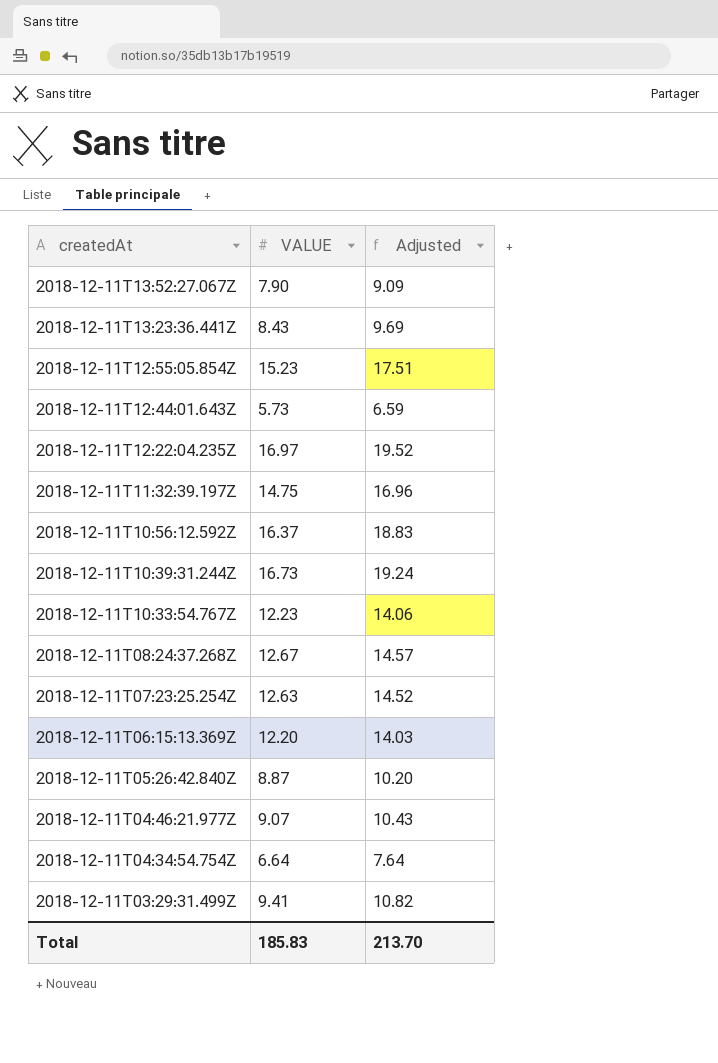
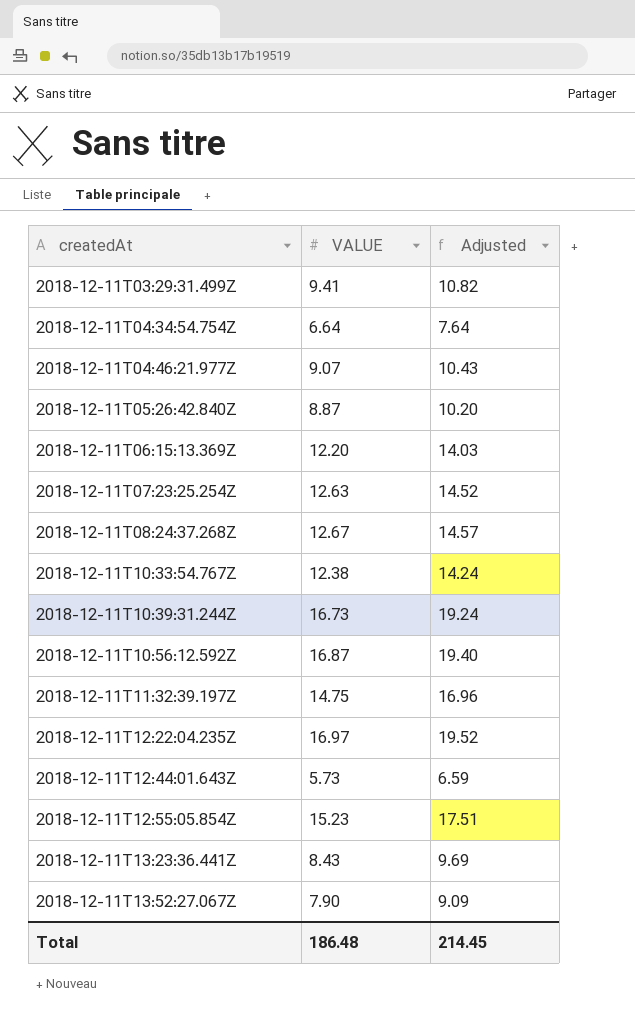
row order: createdAt descending -> createdAt ascending
2018-12-11T10:33:54.767Z | VALUE: 12.23 -> 12.38
2018-12-11T10:33:54.767Z | Adjusted: 14.06 -> 14.24
2018-12-11T10:56:12.592Z | VALUE: 16.37 -> 16.87
2018-12-11T10:56:12.592Z | Adjusted: 18.83 -> 19.40
Total | VALUE: 185.83 -> 186.48
Total | Adjusted: 213.70 -> 214.45

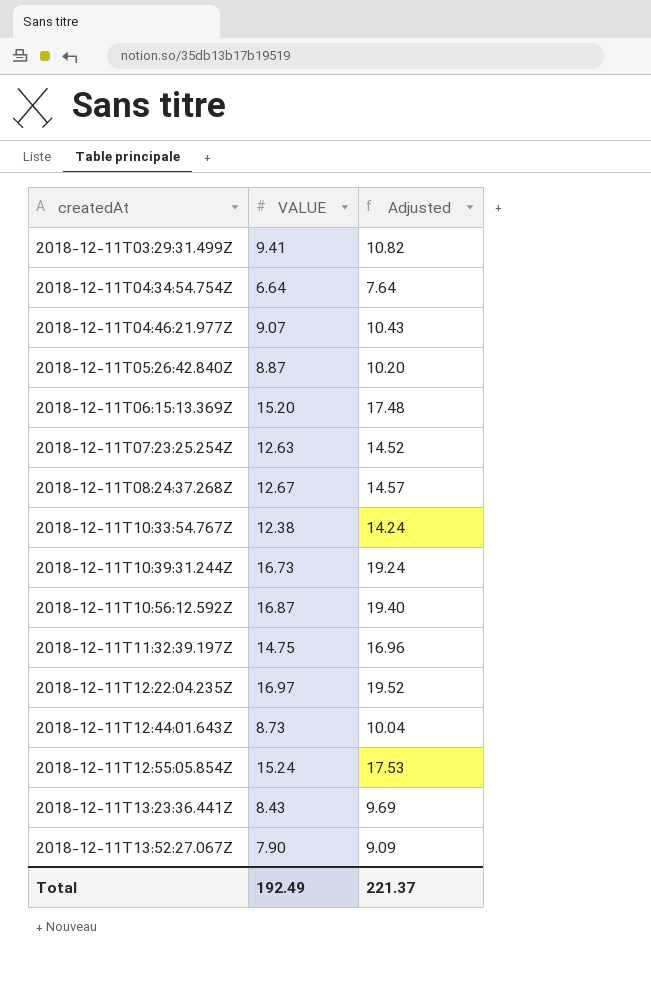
2018-12-11T06:15:13.369Z | VALUE: 12.20 -> 15.20
2018-12-11T06:15:13.369Z | Adjusted: 14.03 -> 17.48
2018-12-11T12:44:01.643Z | VALUE: 5.73 -> 8.73
2018-12-11T12:44:01.643Z | Adjusted: 6.59 -> 10.04
2018-12-11T12:55:05.854Z | VALUE: 15.23 -> 15.24
2018-12-11T12:55:05.854Z | Adjusted: 17.51 -> 17.53
Total | VALUE: 186.48 -> 192.49
Total | Adjusted: 214.45 -> 221.37

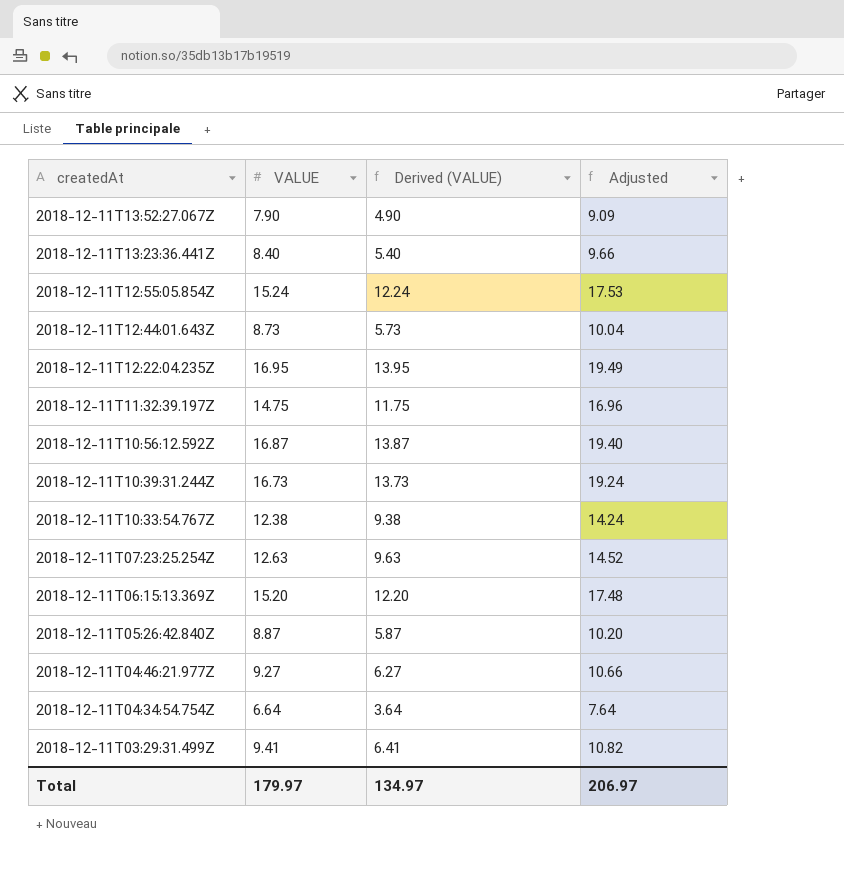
row order: createdAt ascending -> createdAt descending
column Derived (VALUE) | formula: none -> [VALUE] - 3
row 2018-12-11T08:24:37.268Z: 12.67 | 14.57 -> none
2018-12-11T13:23:36.441Z | VALUE: 8.43 -> 8.40
2018-12-11T13:23:36.441Z | Adjusted: 9.69 -> 9.66
2018-12-11T12:22:04.235Z | VALUE: 16.97 -> 16.95
2018-12-11T12:22:04.235Z | Adjusted: 19.52 -> 19.49
2018-12-11T04:46:21.977Z | VALUE: 9.07 -> 9.27
2018-12-11T04:46:21.977Z | Adjusted: 10.43 -> 10.66
Total | VALUE: 192.49 -> 179.97
Total | Adjusted: 221.37 -> 206.97

